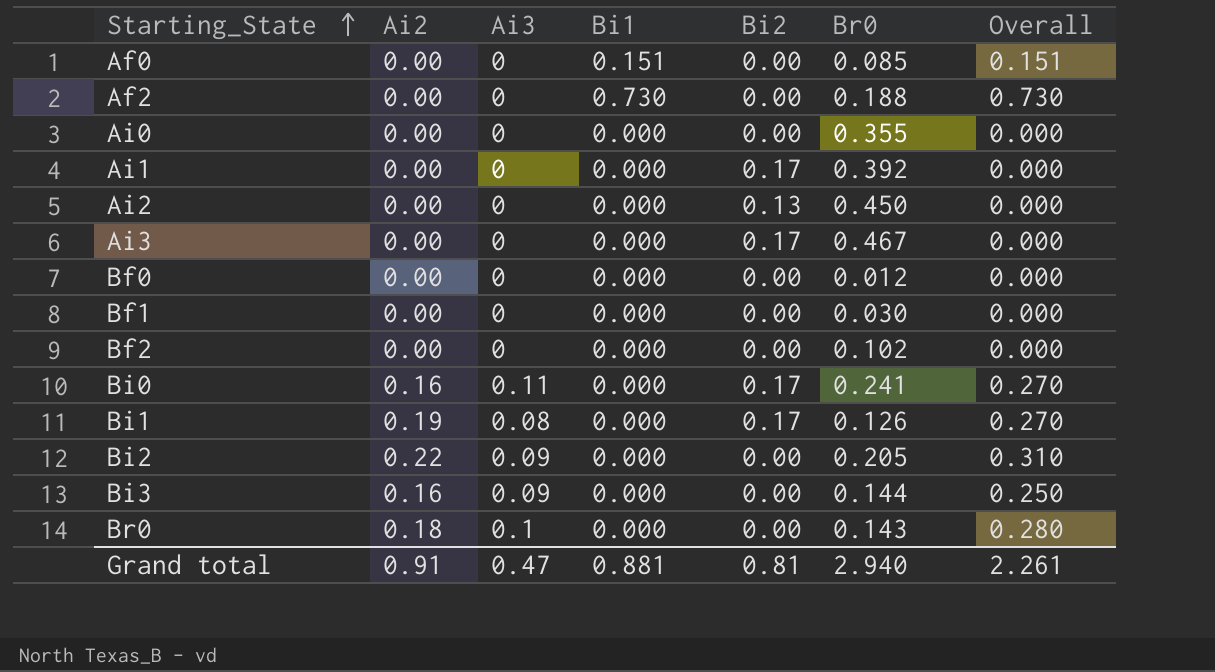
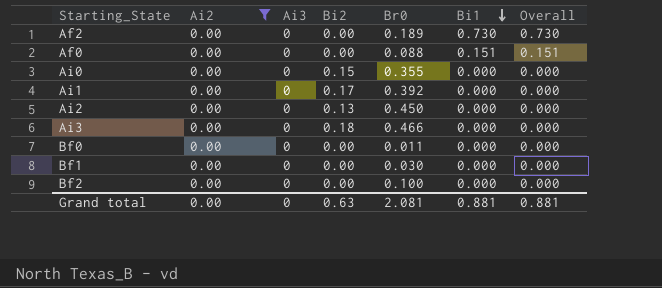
filter: none -> Ai2 = 0.00
row order: Starting_State ascending -> Bi1 descending
column Bi1 | position: 4 -> 6
Af2 | Br0: 0.188 -> 0.189
Af0 | Br0: 0.085 -> 0.088
Ai0 | Bi2: 0.00 -> 0.15
Ai3 | Bi2: 0.17 -> 0.18
Ai3 | Br0: 0.467 -> 0.466
Bf0 | Br0: 0.012 -> 0.011
Bf2 | Br0: 0.102 -> 0.100
Grand total | Ai2: 0.91 -> 0.00
Grand total | Ai3: 0.47 -> 0
Grand total | Bi2: 0.81 -> 0.63
Grand total | Br0: 2.940 -> 2.081
Grand total | Overall: 2.261 -> 0.881

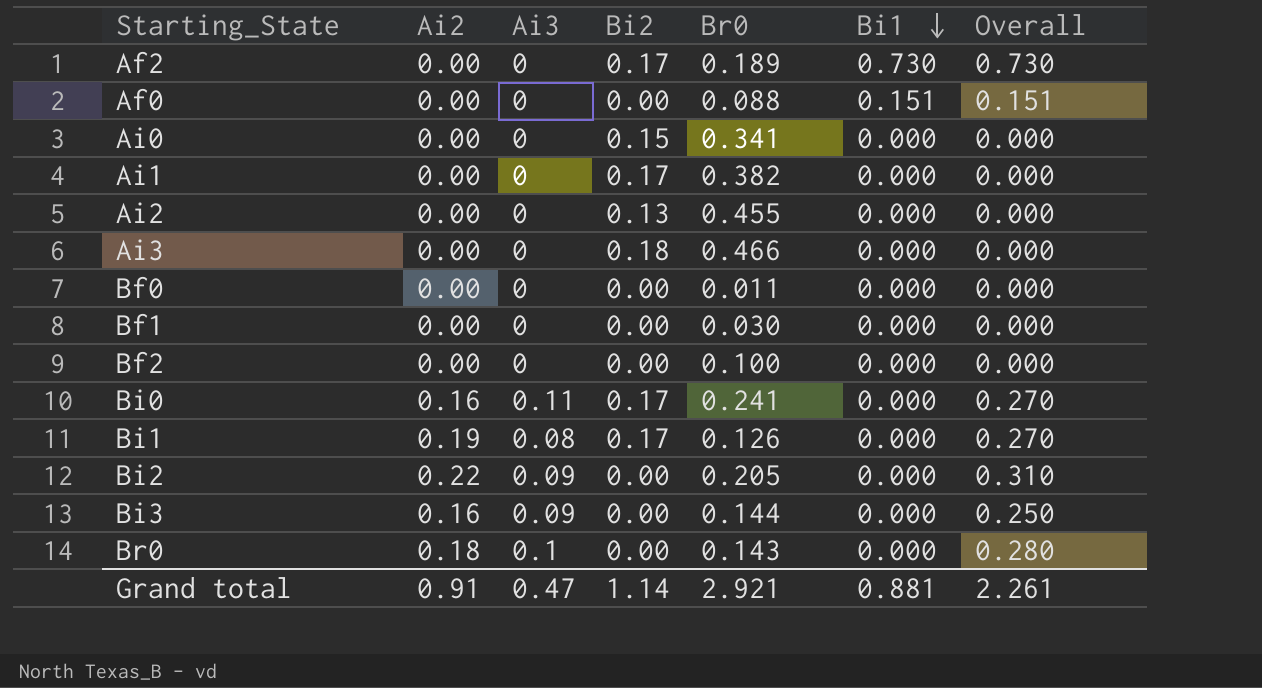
filter: Ai2 = 0.00 -> none
Af2 | Bi2: 0.00 -> 0.17
Ai0 | Br0: 0.355 -> 0.341
Ai1 | Br0: 0.392 -> 0.382
Ai2 | Br0: 0.450 -> 0.455
Grand total | Ai2: 0.00 -> 0.91
Grand total | Ai3: 0 -> 0.47
Grand total | Bi2: 0.63 -> 1.14
Grand total | Br0: 2.081 -> 2.921
Grand total | Overall: 0.881 -> 2.261

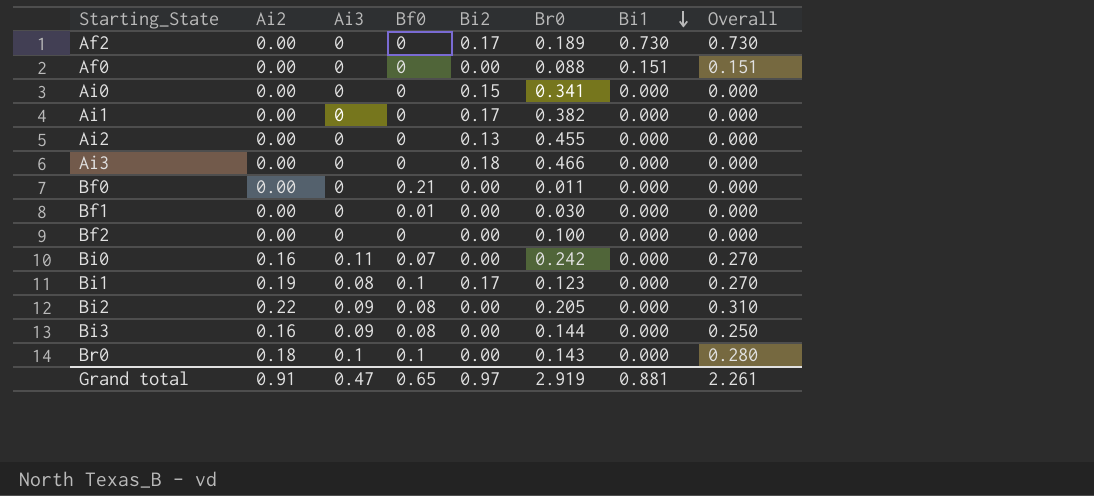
column Bf0 | position: none -> 4
Bi0 | Bi2: 0.17 -> 0.00
Bi0 | Br0: 0.241 -> 0.242
Bi1 | Br0: 0.126 -> 0.123
Grand total | Bi2: 1.14 -> 0.97
Grand total | Br0: 2.921 -> 2.919

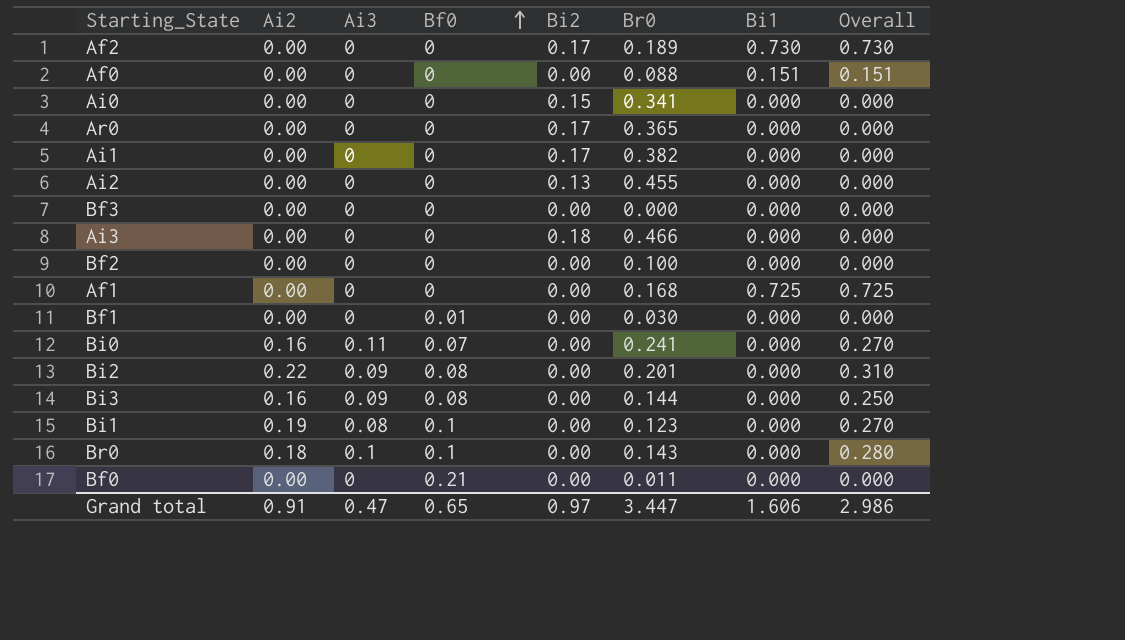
row order: Bi1 descending -> Bf0 ascending
row Ar0: none -> 0.00 | 0 | 0 | 0.17 | 0.365 | 0.000 | 0.000
row Bf3: none -> 0.00 | 0 | 0 | 0.00 | 0.000 | 0.000 | 0.000
row Af1: none -> 0.00 | 0 | 0 | 0.00 | 0.168 | 0.725 | 0.725
Bi0 | Br0: 0.242 -> 0.241
Bi2 | Br0: 0.205 -> 0.201
Bi1 | Bi2: 0.17 -> 0.00
Grand total | Br0: 2.919 -> 3.447
Grand total | Bi1: 0.881 -> 1.606
Grand total | Overall: 2.261 -> 2.986

